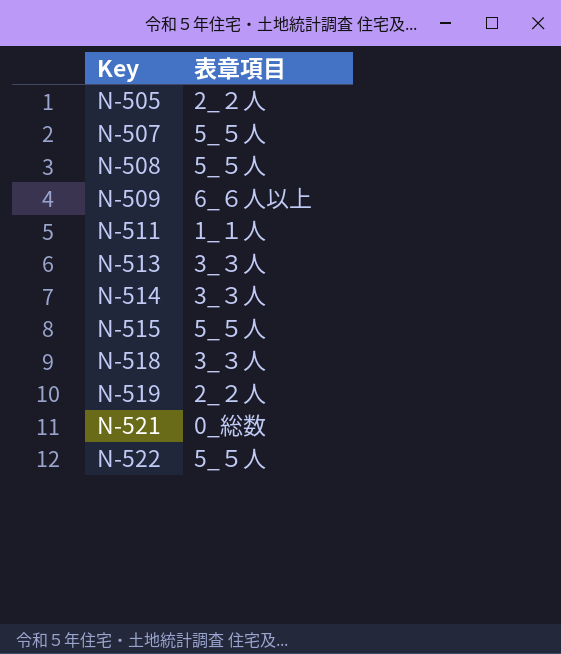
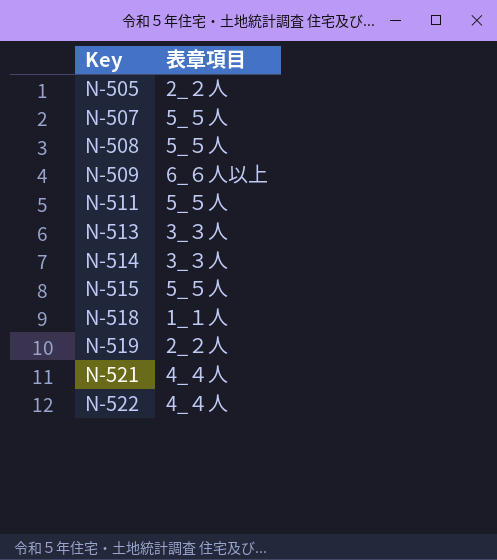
N-511 | 表章項目: 1_１人 -> 5_５人
N-518 | 表章項目: 3_３人 -> 1_１人
N-521 | 表章項目: 0_総数 -> 4_４人
N-522 | 表章項目: 5_５人 -> 4_４人

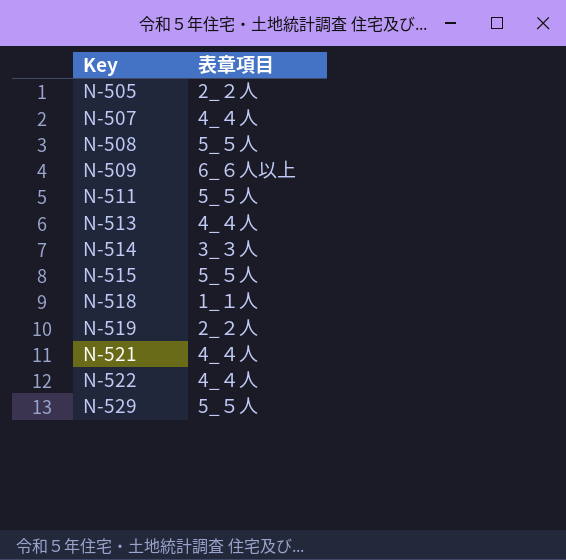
N-507 | 表章項目: 5_５人 -> 4_４人
N-513 | 表章項目: 3_３人 -> 4_４人
row N-529: none -> 5_５人

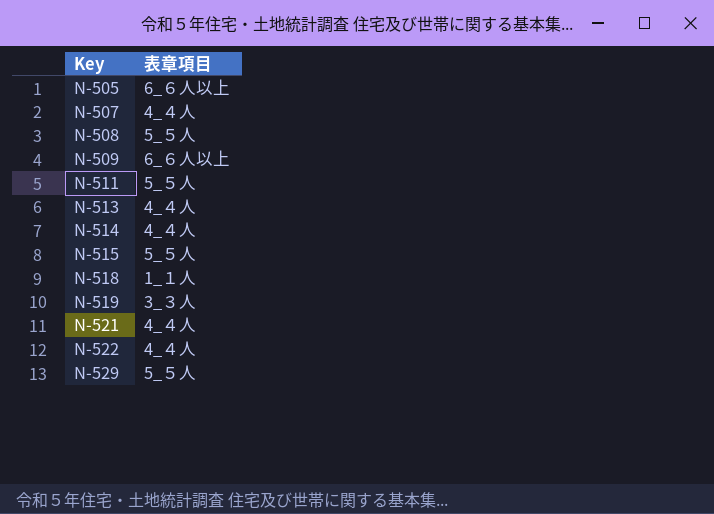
N-505 | 表章項目: 2_２人 -> 6_６人以上
N-514 | 表章項目: 3_３人 -> 4_４人
N-519 | 表章項目: 2_２人 -> 3_３人

